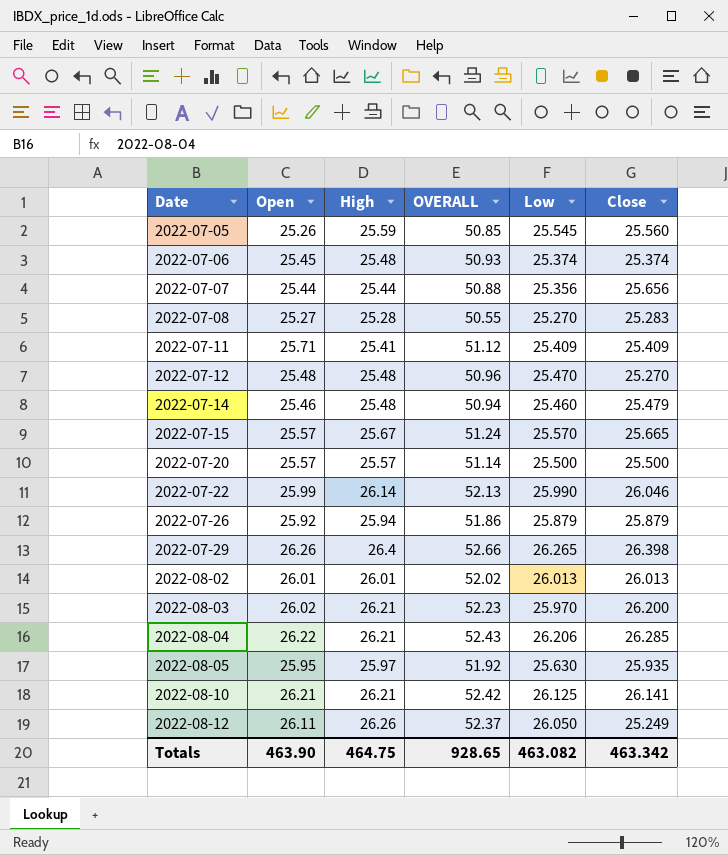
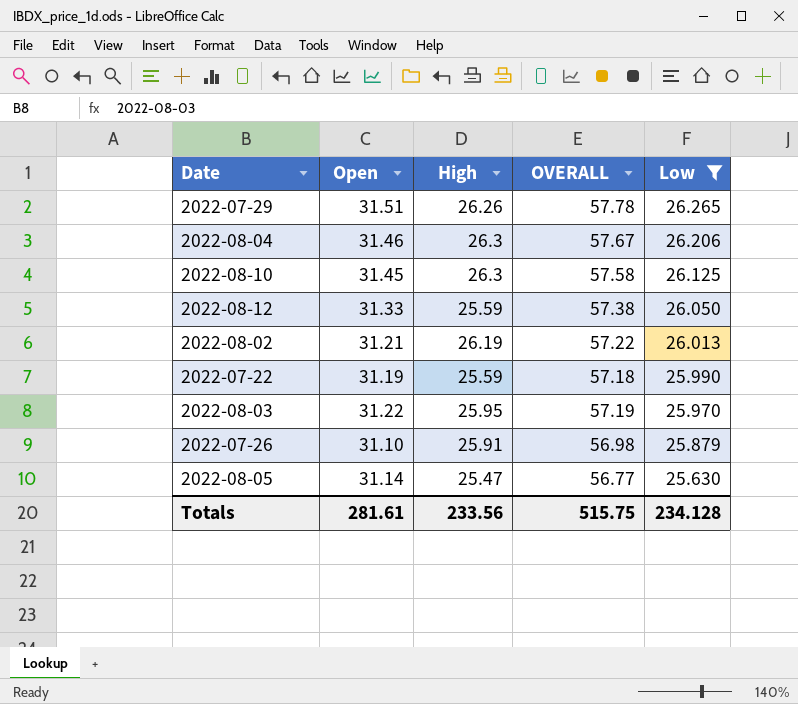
filter: none -> Low >= 25.630
row order: Date ascending -> Low descending
column Close | position: 6 -> none
column OVERALL | formula: [Open] + [High] -> [Open] + [Low]
2022-07-29 | Open: 26.26 -> 31.51
2022-07-29 | High: 26.4 -> 26.26
2022-08-04 | Open: 26.22 -> 31.46
2022-08-04 | High: 26.21 -> 26.3
2022-08-10 | Open: 26.21 -> 31.45
2022-08-10 | High: 26.21 -> 26.3
2022-08-12 | Open: 26.11 -> 31.33
2022-08-12 | High: 26.26 -> 25.59
2022-08-02 | Open: 26.01 -> 31.21
2022-08-02 | High: 26.01 -> 26.19
2022-07-22 | Open: 25.99 -> 31.19
2022-07-22 | High: 26.14 -> 25.59
2022-08-03 | Open: 26.02 -> 31.22
2022-08-03 | High: 26.21 -> 25.95
2022-07-26 | Open: 25.92 -> 31.10
2022-07-26 | High: 25.94 -> 25.91
2022-08-05 | Open: 25.95 -> 31.14
2022-08-05 | High: 25.97 -> 25.47
Totals | Open: 463.90 -> 281.61
Totals | High: 464.75 -> 233.56
Totals | OVERALL: 928.65 -> 515.75
Totals | Low: 463.082 -> 234.128

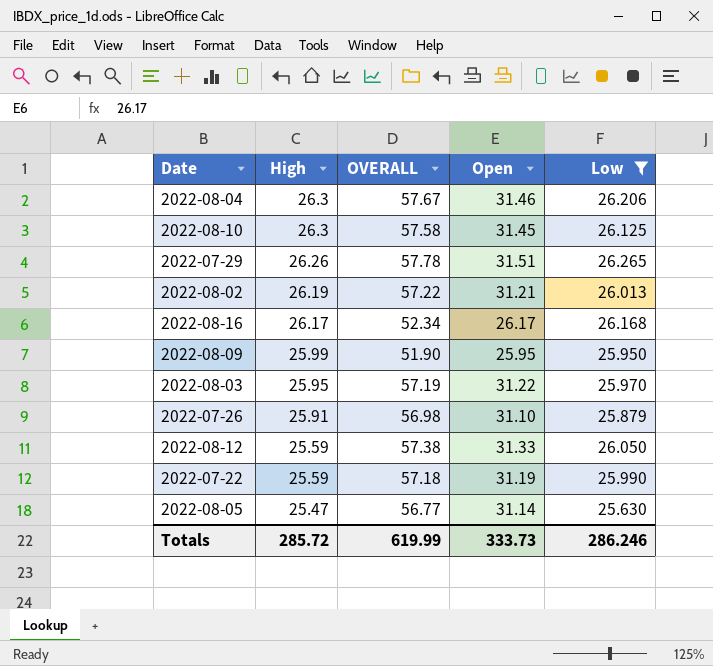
row order: Low descending -> High descending
column Open | position: 2 -> 4
row 2022-08-16: none -> 26.17 | 52.34 | 26.17 | 26.168
row 2022-08-09: none -> 25.99 | 51.90 | 25.95 | 25.950
Totals | High: 233.56 -> 285.72
Totals | OVERALL: 515.75 -> 619.99
Totals | Open: 281.61 -> 333.73
Totals | Low: 234.128 -> 286.246

